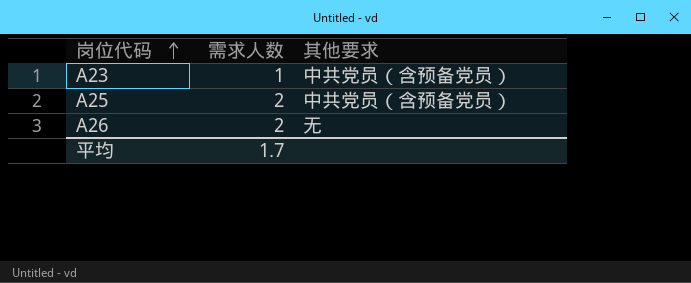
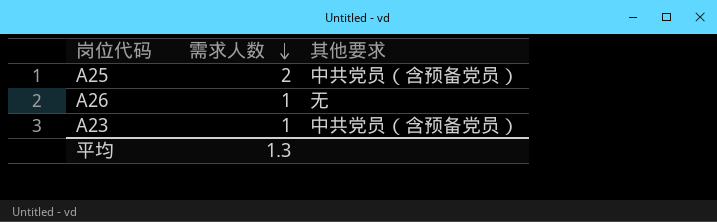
row order: 岗位代码 ascending -> 需求人数 descending
A26 | 需求人数: 2 -> 1
平均 | 需求人数: 1.7 -> 1.3

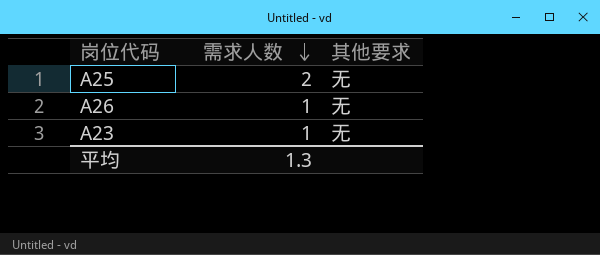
A25 | 其他要求: 中共党员（含预备党员） -> 无
A23 | 其他要求: 中共党员（含预备党员） -> 无

